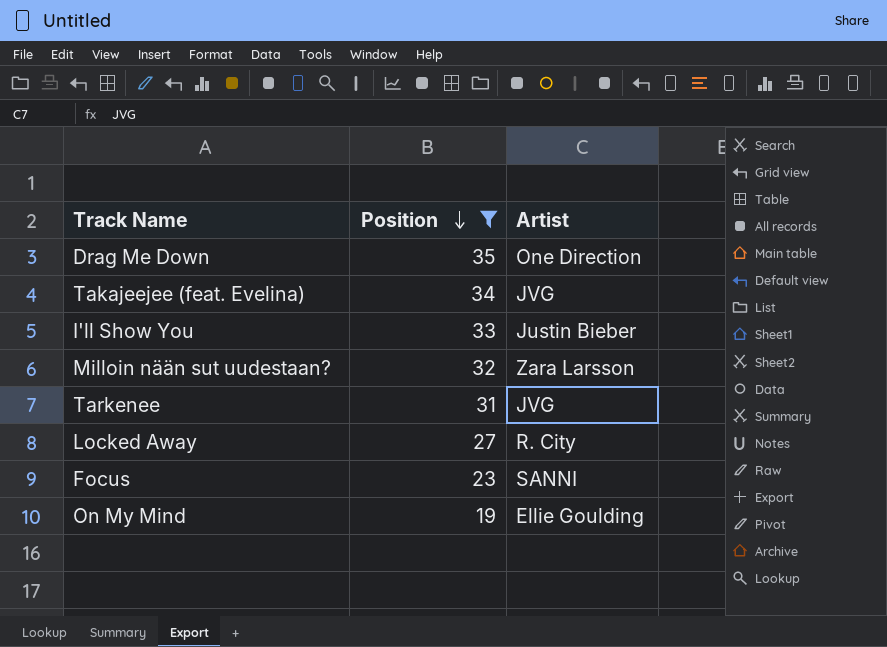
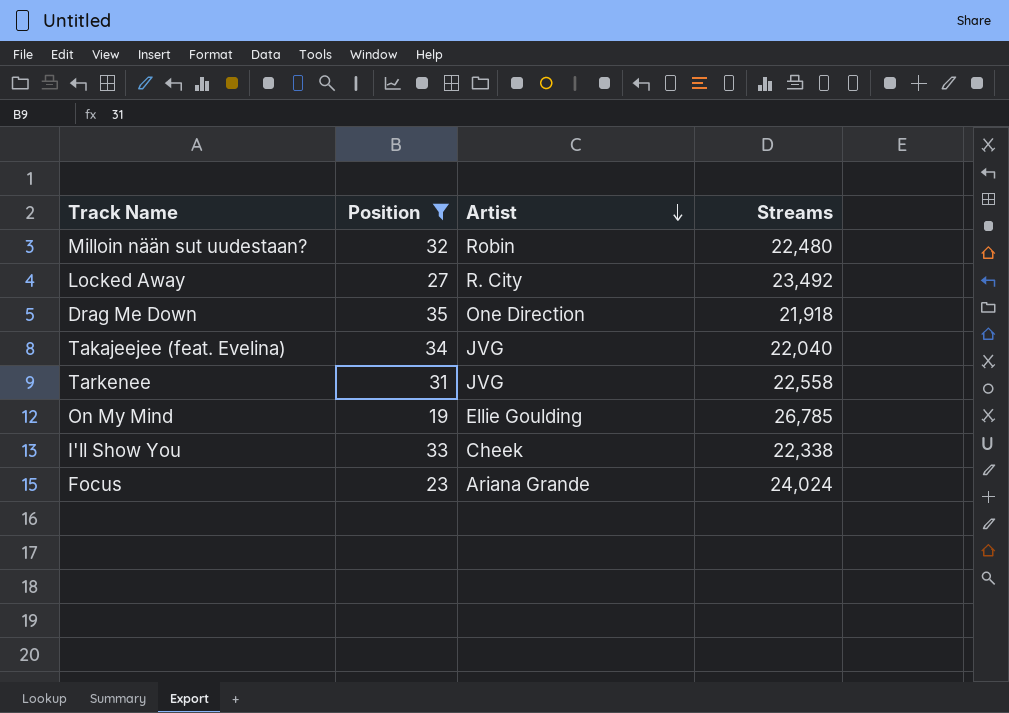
row order: Position descending -> Artist descending
column Streams | position: none -> 4
Milloin nään sut uudestaan? | Artist: Zara Larsson -> Robin
I'll Show You | Artist: Justin Bieber -> Cheek
Focus | Artist: SANNI -> Ariana Grande

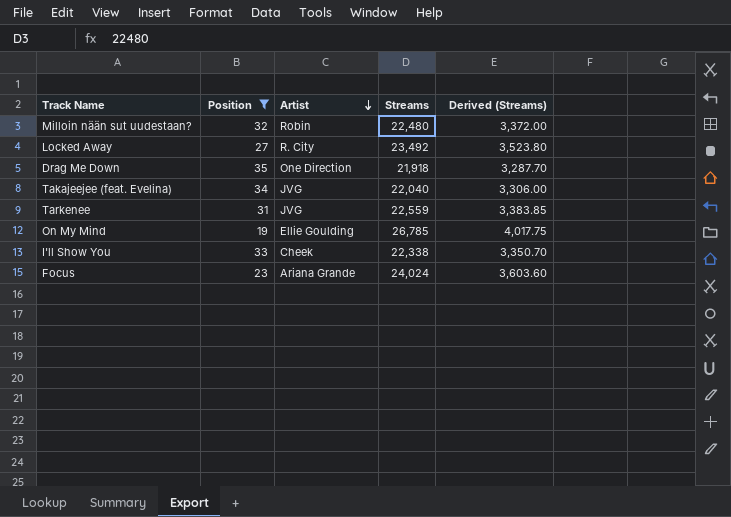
column Derived (Streams) | formula: none -> [Streams] * 0.15
Tarkenee | Streams: 22,558 -> 22,559

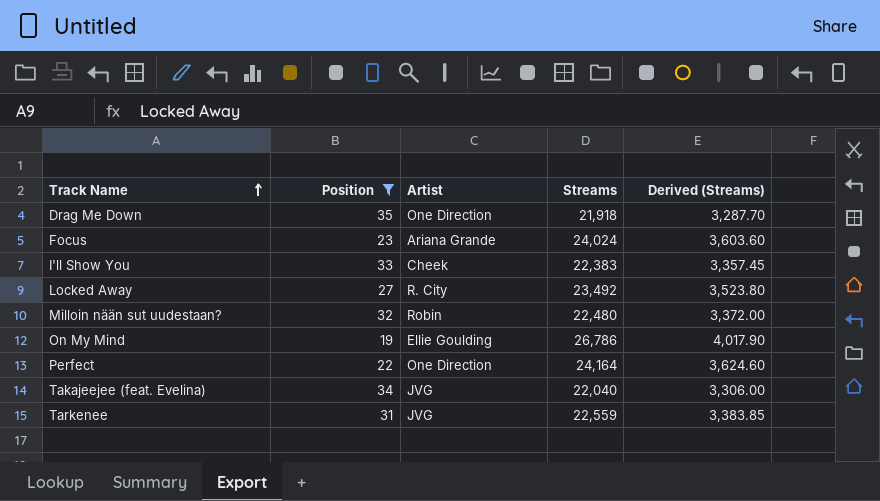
row order: Artist descending -> Track Name ascending
I'll Show You | Streams: 22,338 -> 22,383
I'll Show You | Derived (Streams): 3,350.70 -> 3,357.45
On My Mind | Streams: 26,785 -> 26,786
On My Mind | Derived (Streams): 4,017.75 -> 4,017.90
row Perfect: none -> 22 | One Direction | 24,164 | 3,624.60

